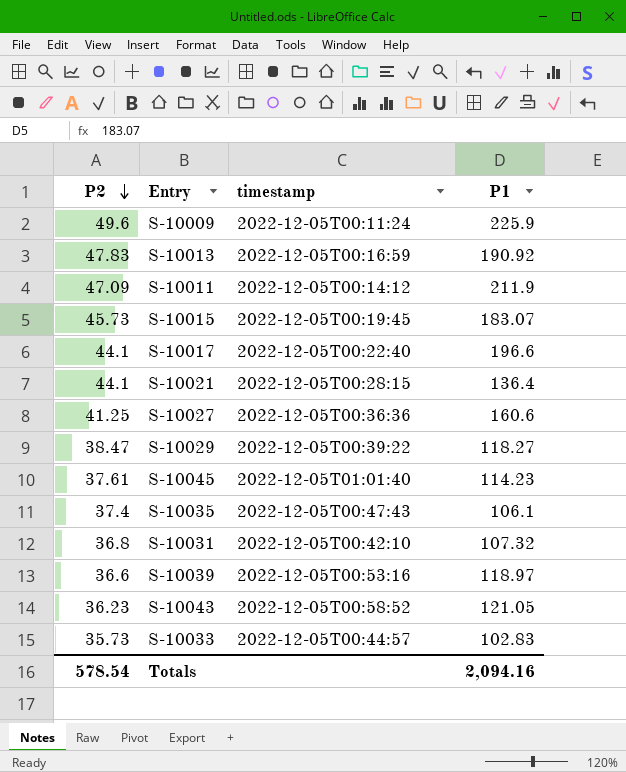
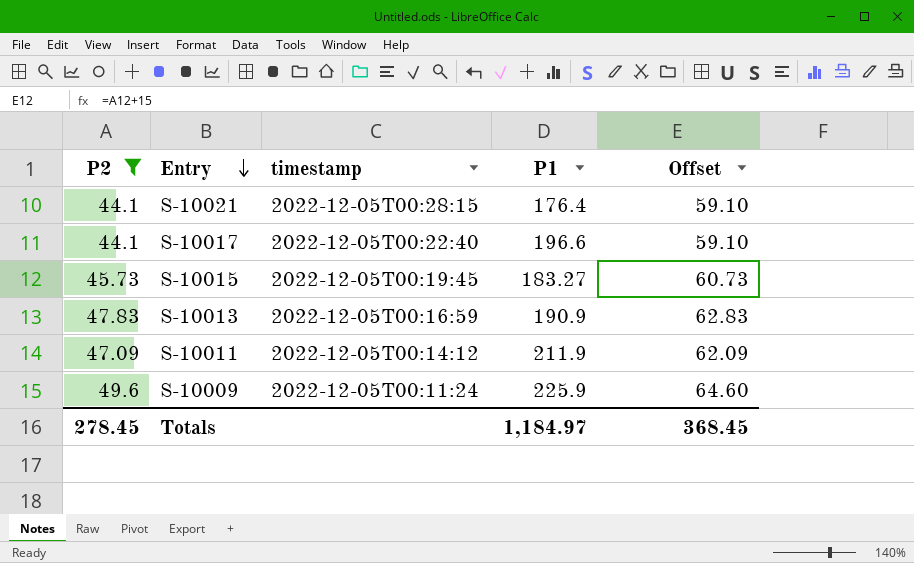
filter: none -> P2 >= 44.1
row order: P2 descending -> Entry descending
column Offset | formula: none -> [P2] + 15
S-10021 | P1: 136.4 -> 176.4
S-10015 | P1: 183.07 -> 183.27
S-10013 | P1: 190.92 -> 190.9
Totals | P2: 578.54 -> 278.45
Totals | P1: 2,094.16 -> 1,184.97

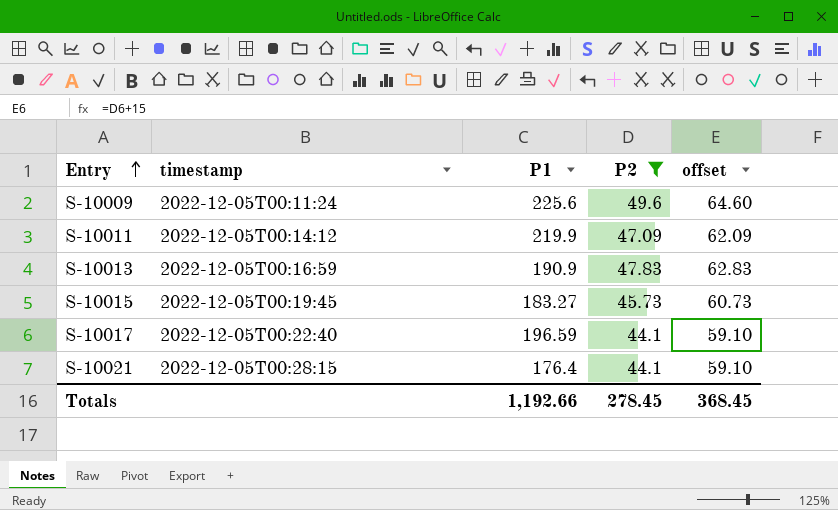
row order: Entry descending -> Entry ascending
column P2 | position: 1 -> 4
column name: Offset -> offset
S-10009 | P1: 225.9 -> 225.6
S-10011 | P1: 211.9 -> 219.9
S-10017 | P1: 196.6 -> 196.59
Totals | P1: 1,184.97 -> 1,192.66

